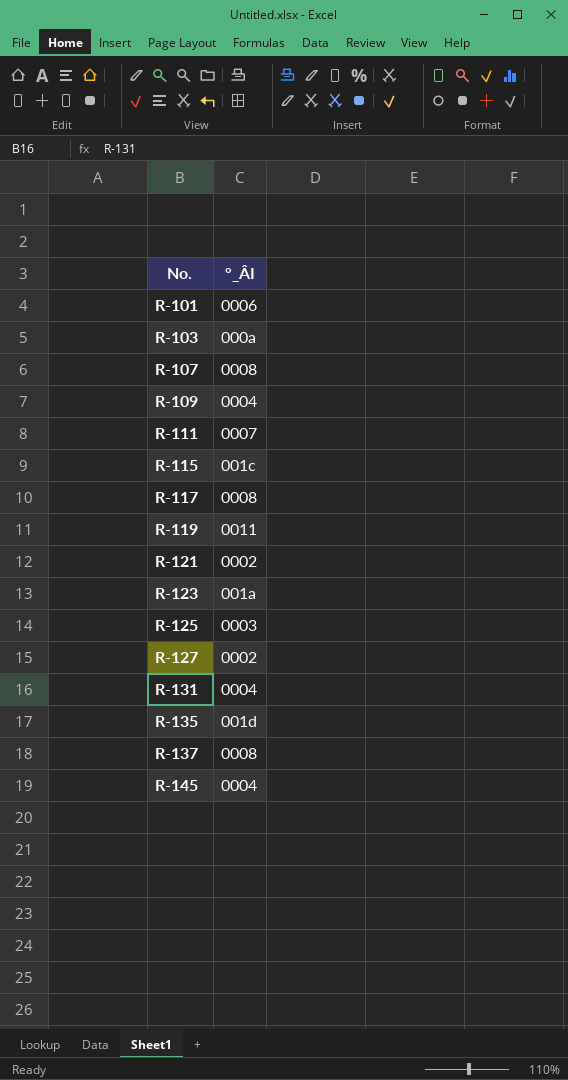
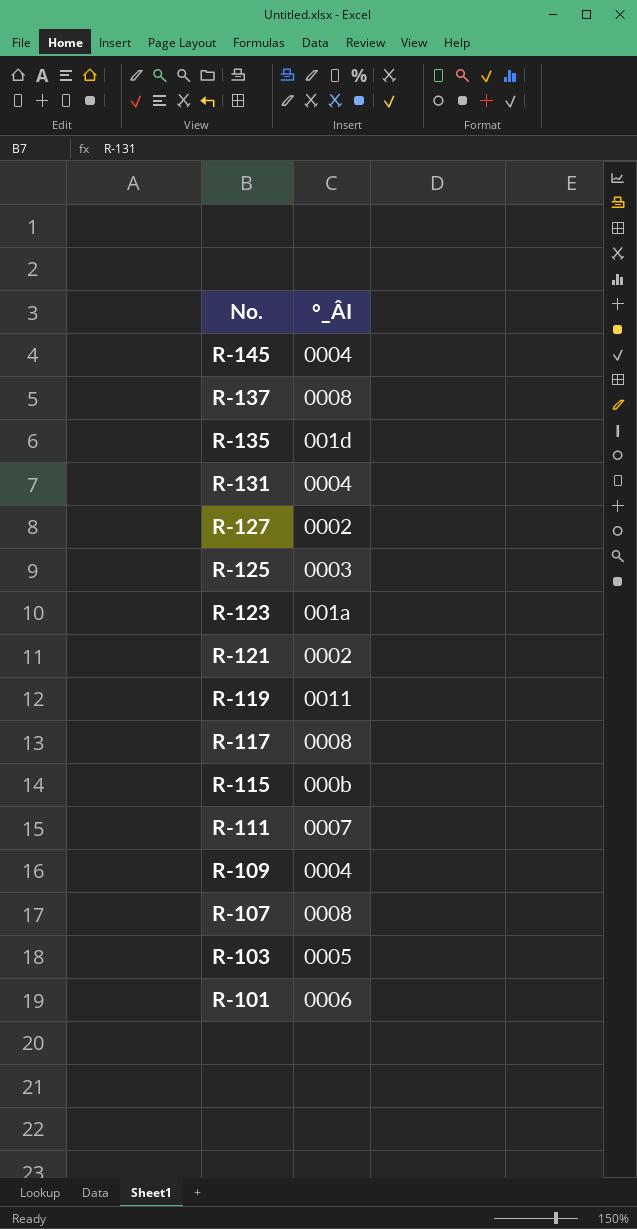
row order: No. ascending -> No. descending
R-115 | °_ÂI: 001c -> 000b
R-103 | °_ÂI: 000a -> 0005

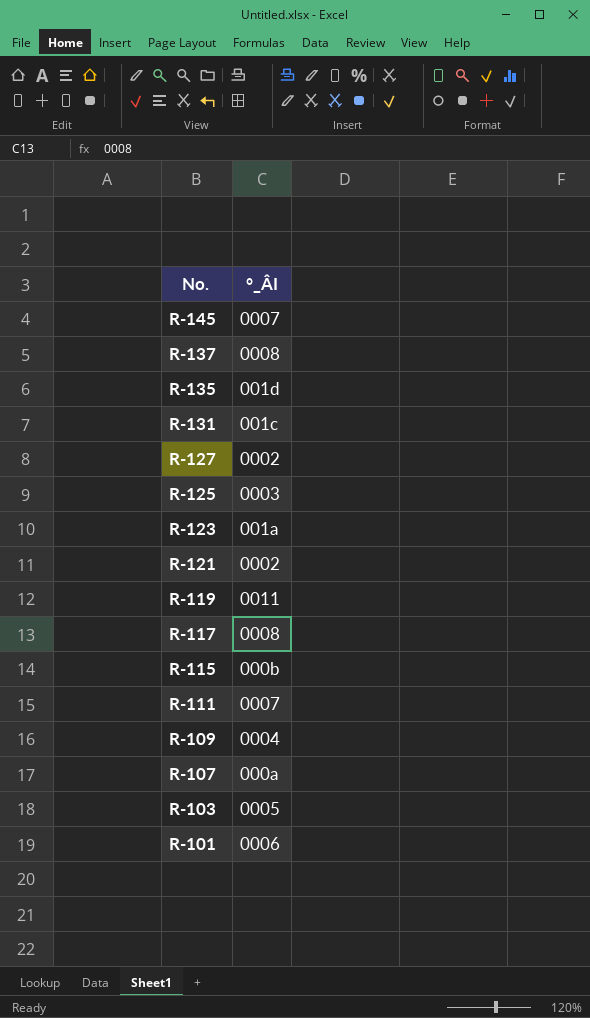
R-145 | °_ÂI: 0004 -> 0007
R-131 | °_ÂI: 0004 -> 001c
R-107 | °_ÂI: 0008 -> 000a

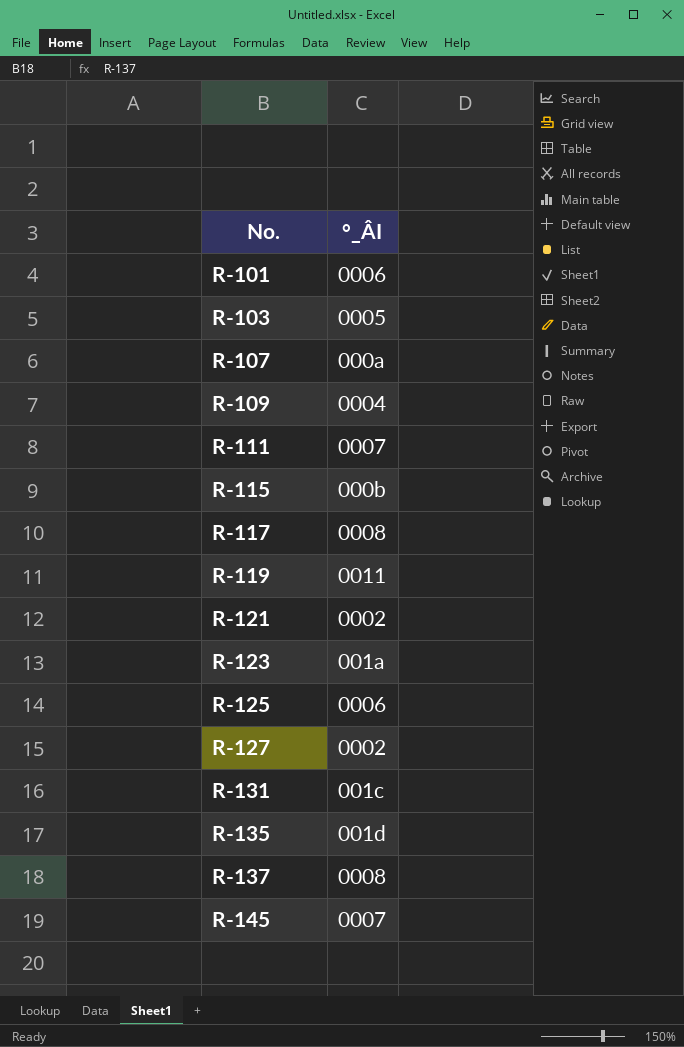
row order: No. descending -> No. ascending
R-125 | °_ÂI: 0003 -> 0006

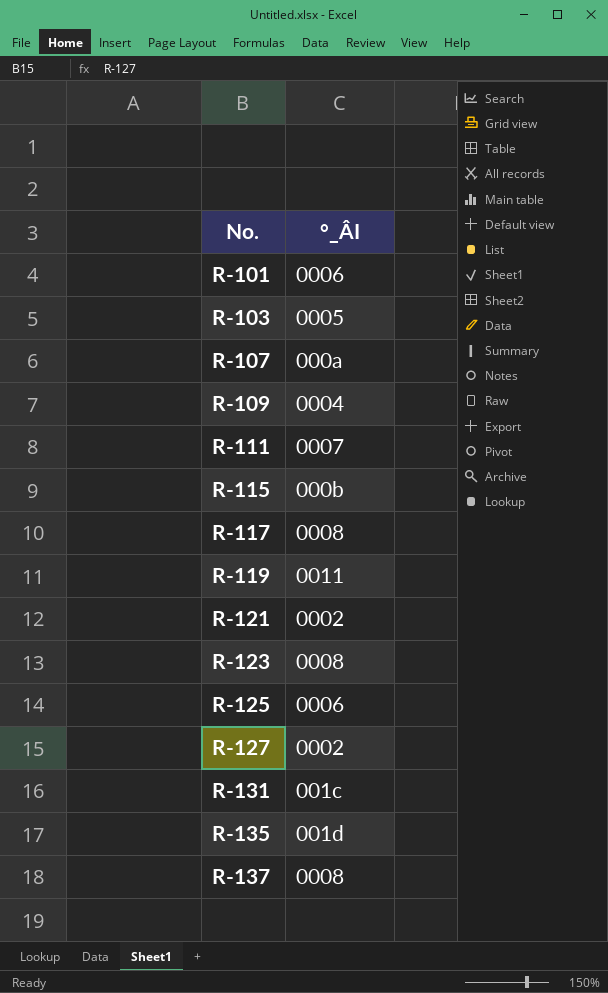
row R-145: 0007 -> none
R-123 | °_ÂI: 001a -> 0008

